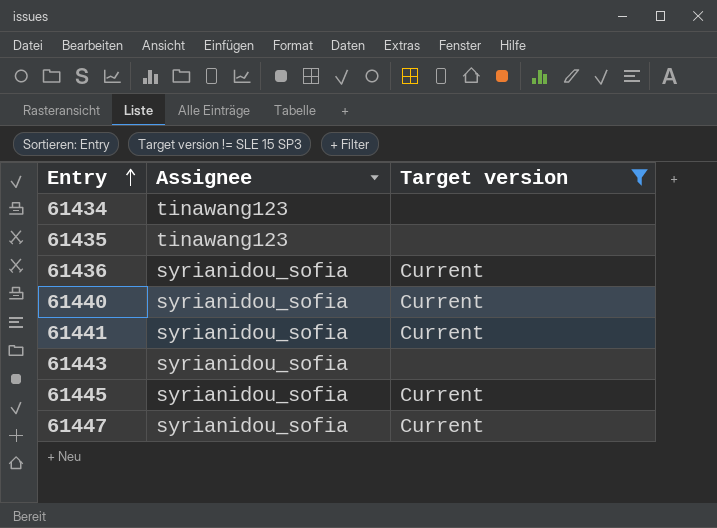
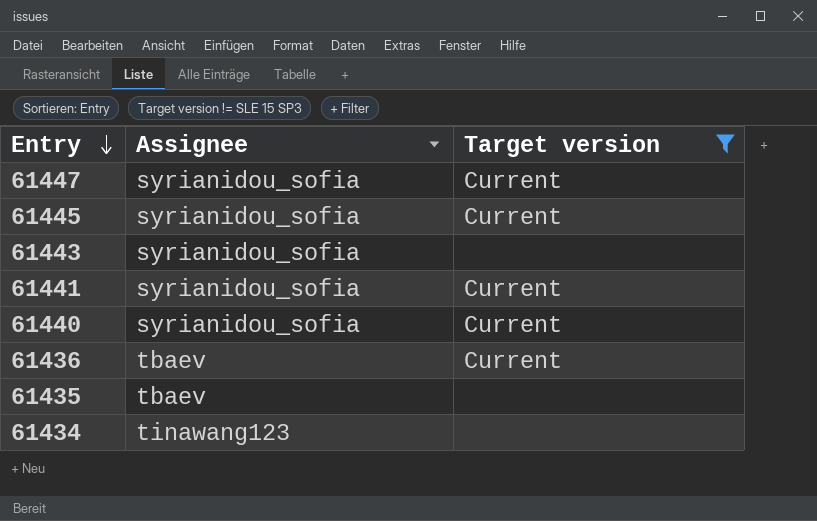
row order: Entry ascending -> Entry descending
61436 | Assignee: syrianidou_sofia -> tbaev
61435 | Assignee: tinawang123 -> tbaev

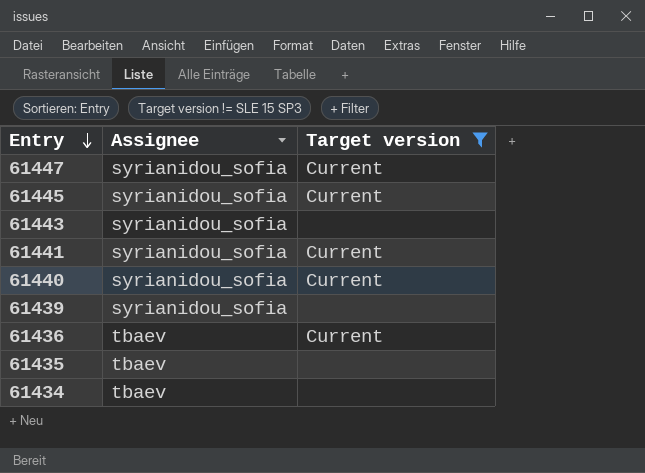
row 61439: none -> syrianidou_sofia | none
61434 | Assignee: tinawang123 -> tbaev

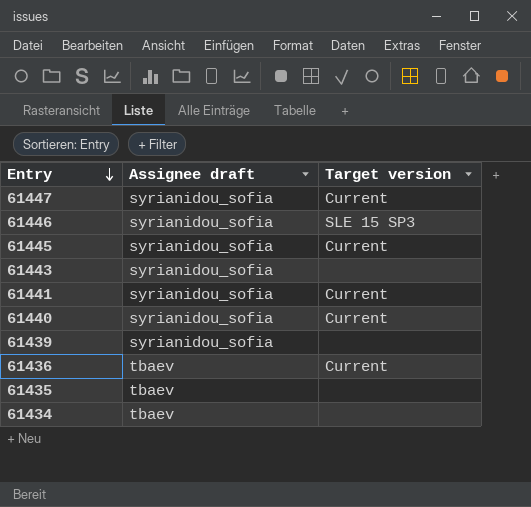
filter: Target version != SLE 15 SP3 -> none
column name: Assignee -> Assignee draft

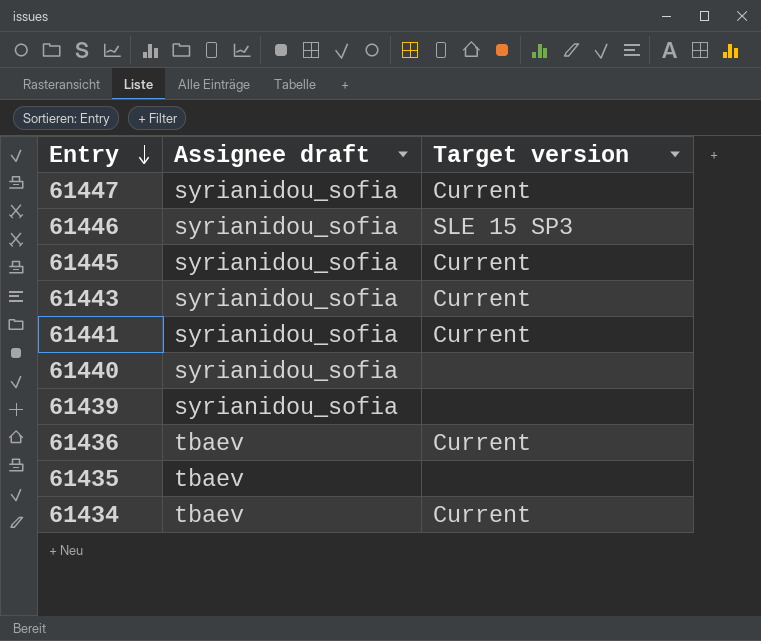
61443 | Target version: none -> Current
61440 | Target version: Current -> none
61434 | Target version: none -> Current

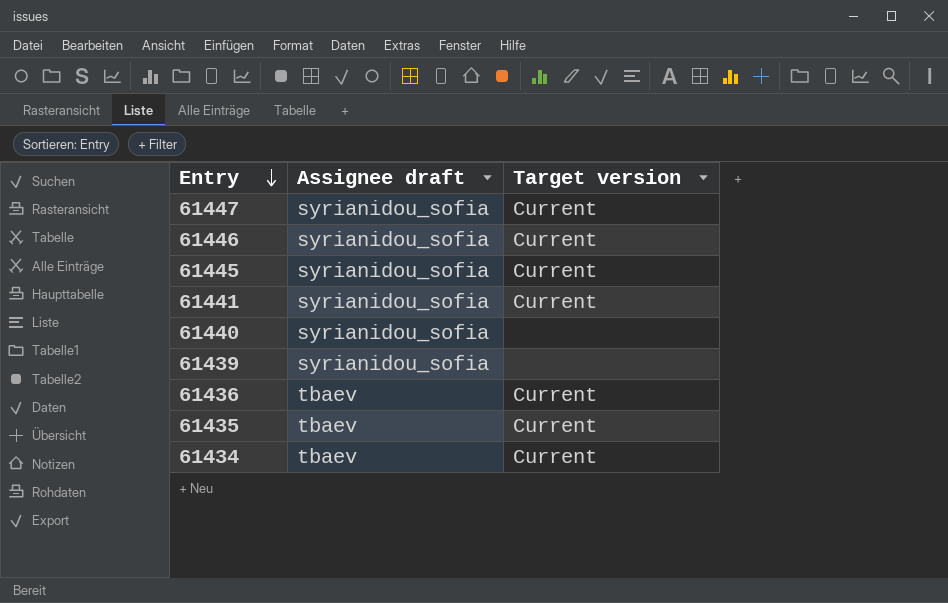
row 61443: syrianidou_sofia | Current -> none
61446 | Target version: SLE 15 SP3 -> Current
61435 | Target version: none -> Current

